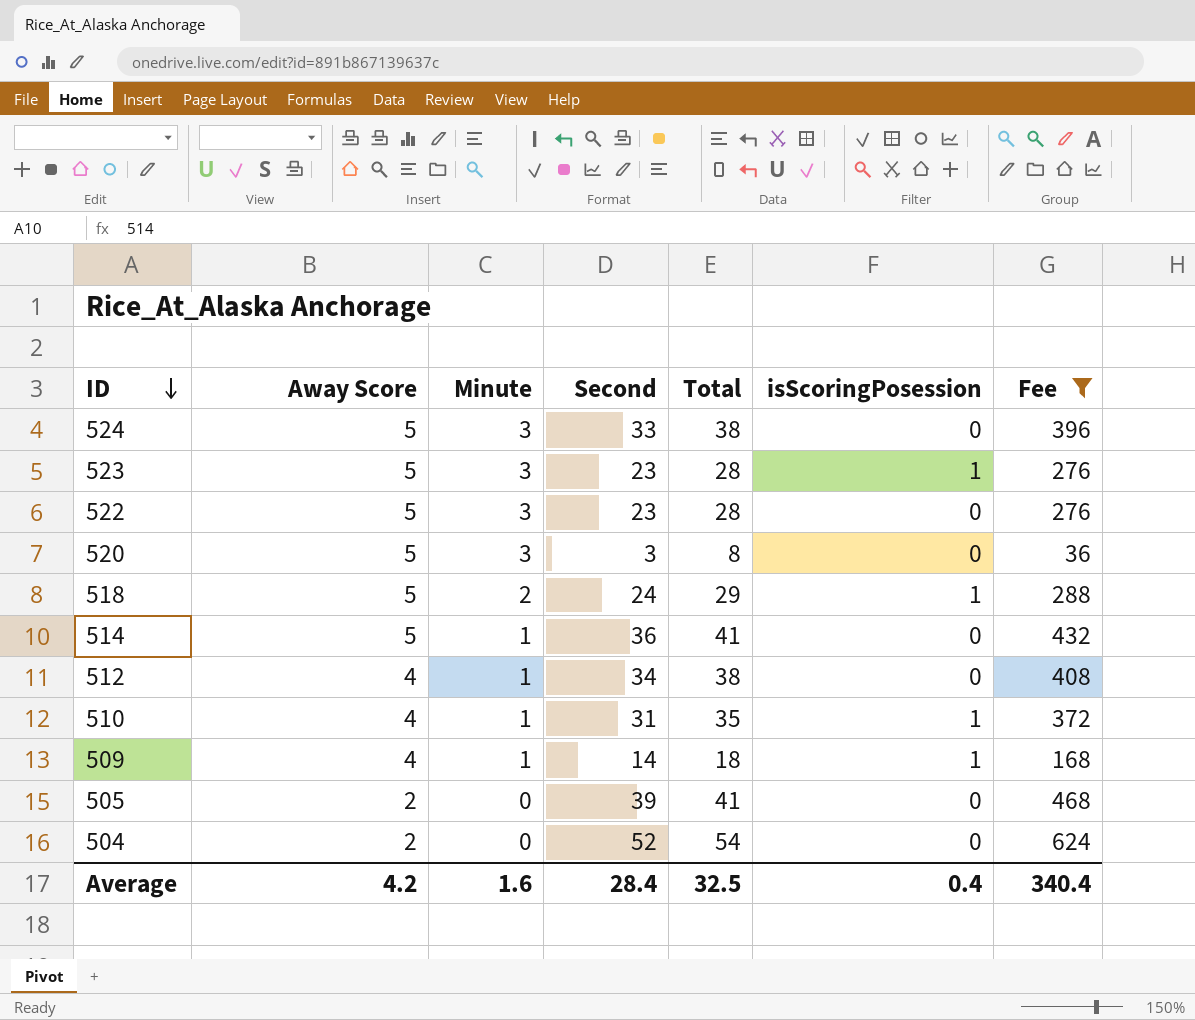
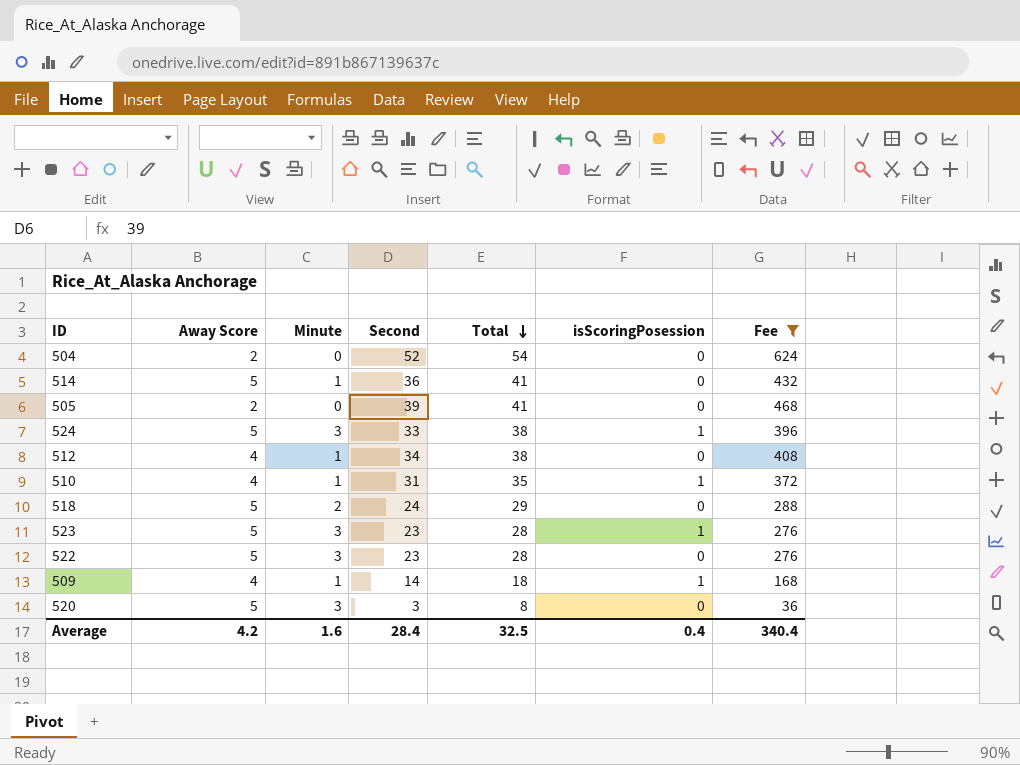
row order: ID descending -> Total descending
524 | isScoringPosession: 0 -> 1
518 | isScoringPosession: 1 -> 0

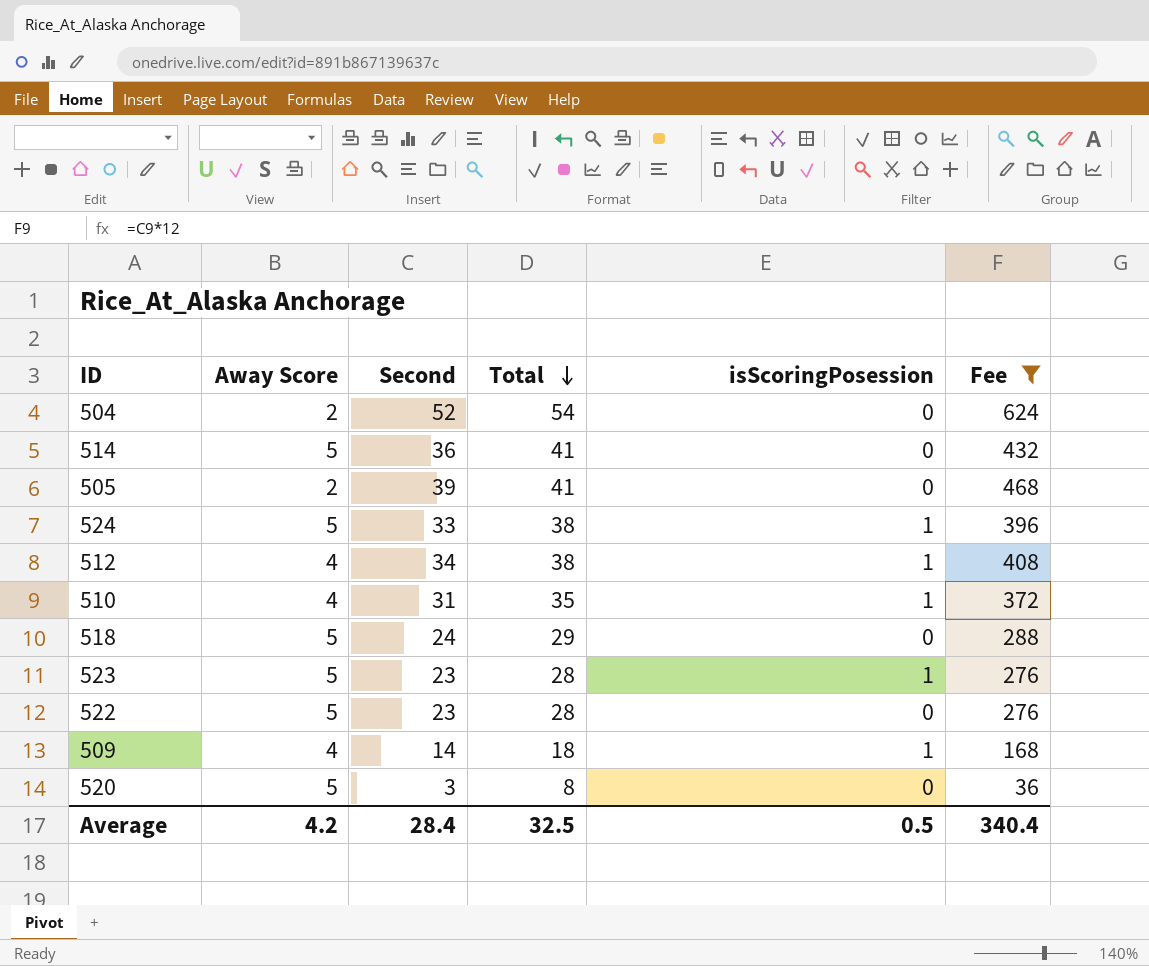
column Minute | position: 3 -> none
512 | isScoringPosession: 0 -> 1
Average | isScoringPosession: 0.4 -> 0.5

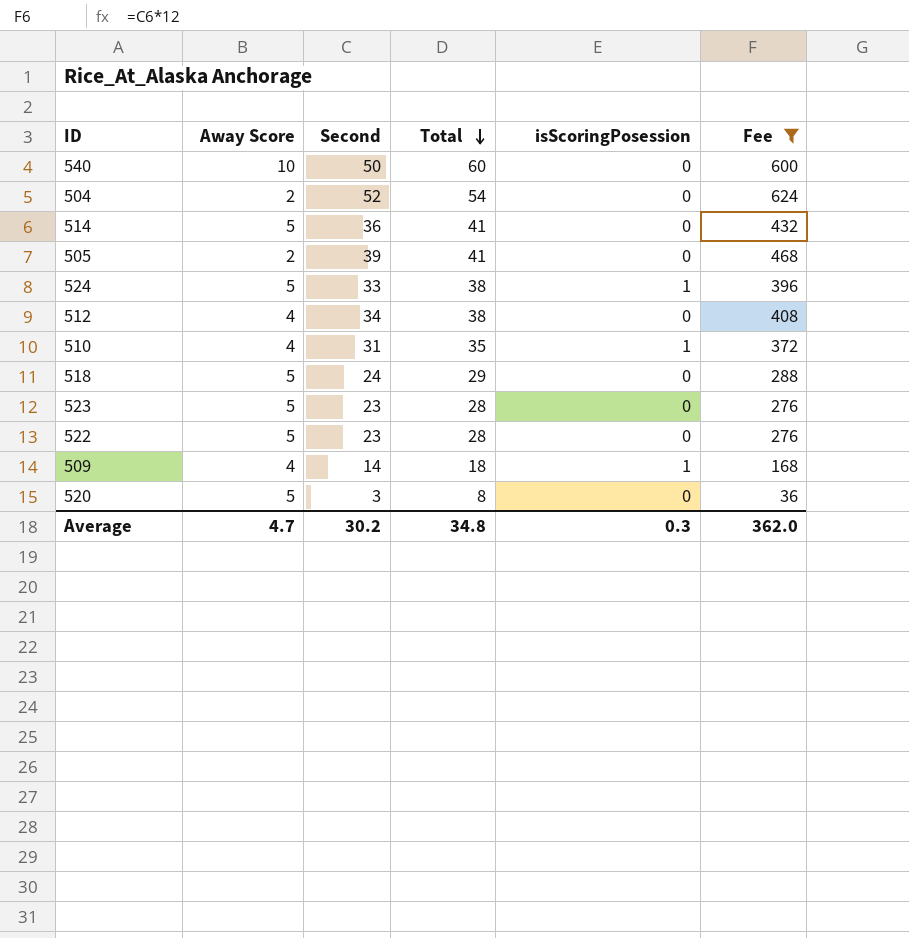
row 540: none -> 10 | 50 | 60 | 0 | 600
512 | isScoringPosession: 1 -> 0
523 | isScoringPosession: 1 -> 0
Average | Away Score: 4.2 -> 4.7
Average | Second: 28.4 -> 30.2
Average | Total: 32.5 -> 34.8
Average | isScoringPosession: 0.5 -> 0.3
Average | Fee: 340.4 -> 362.0

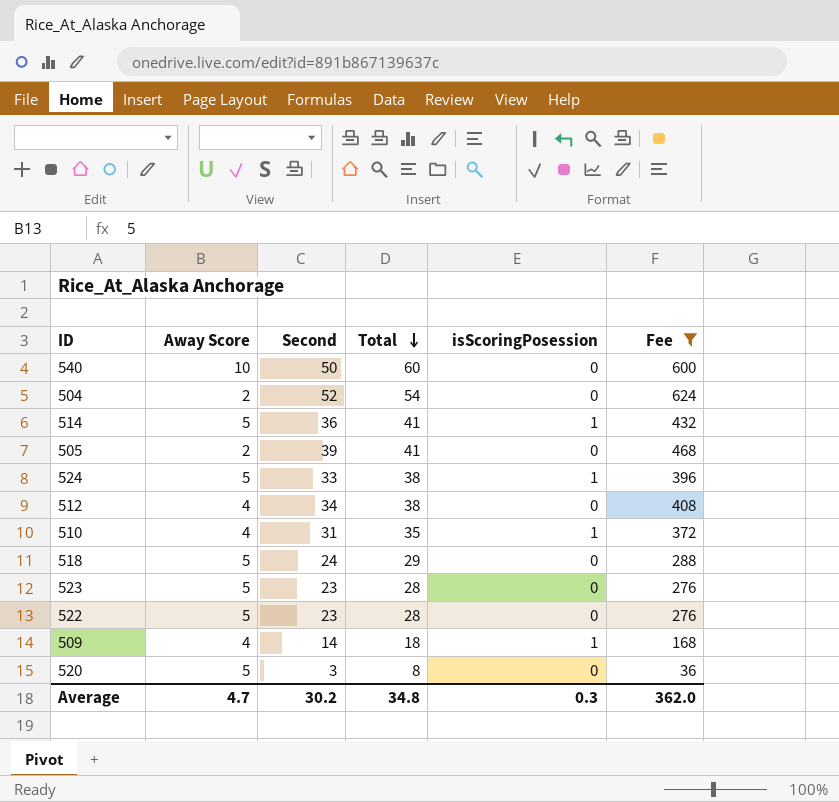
514 | isScoringPosession: 0 -> 1

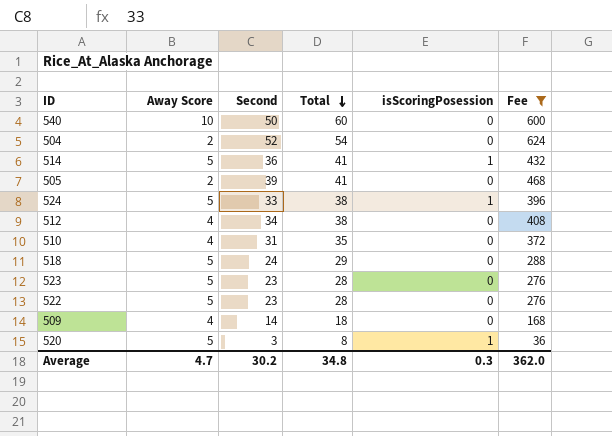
510 | isScoringPosession: 1 -> 0
509 | isScoringPosession: 1 -> 0
520 | isScoringPosession: 0 -> 1

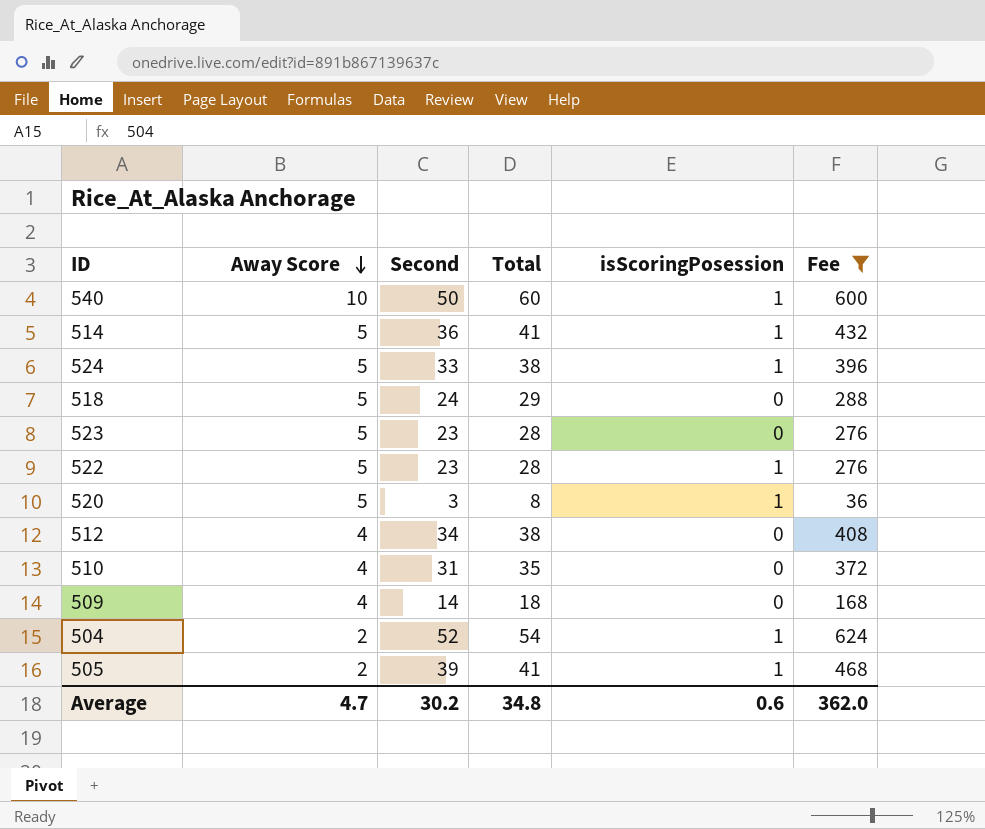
row order: Total descending -> Away Score descending
540 | isScoringPosession: 0 -> 1
522 | isScoringPosession: 0 -> 1
504 | isScoringPosession: 0 -> 1
505 | isScoringPosession: 0 -> 1
Average | isScoringPosession: 0.3 -> 0.6

